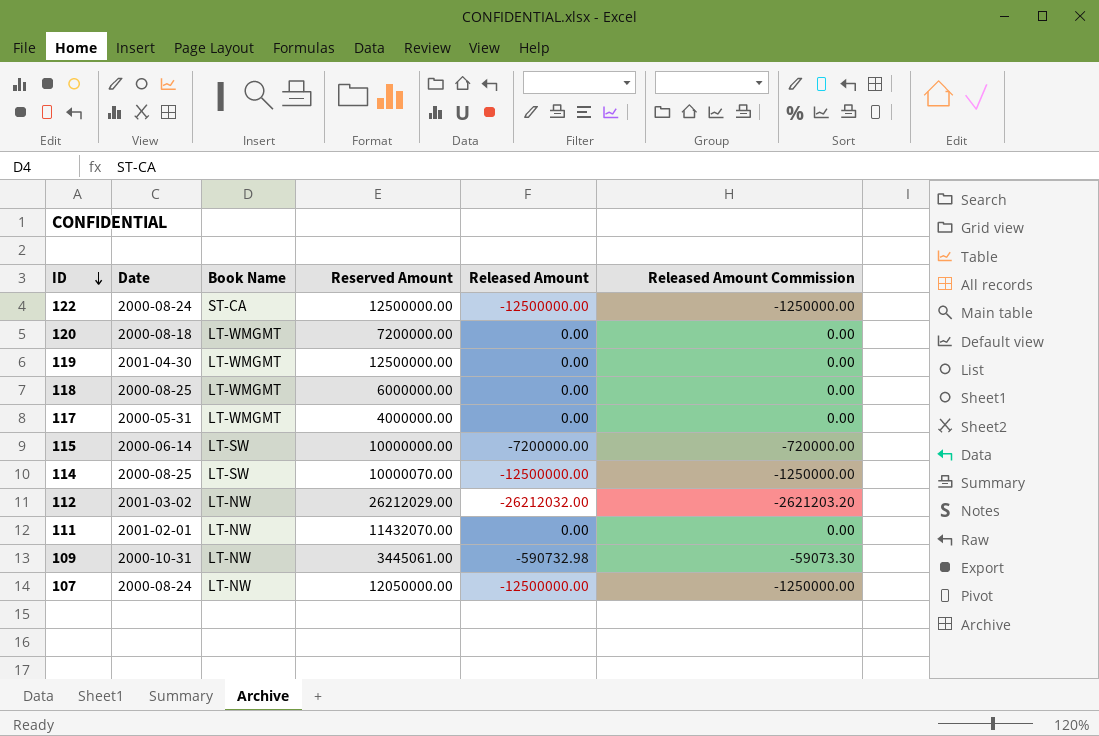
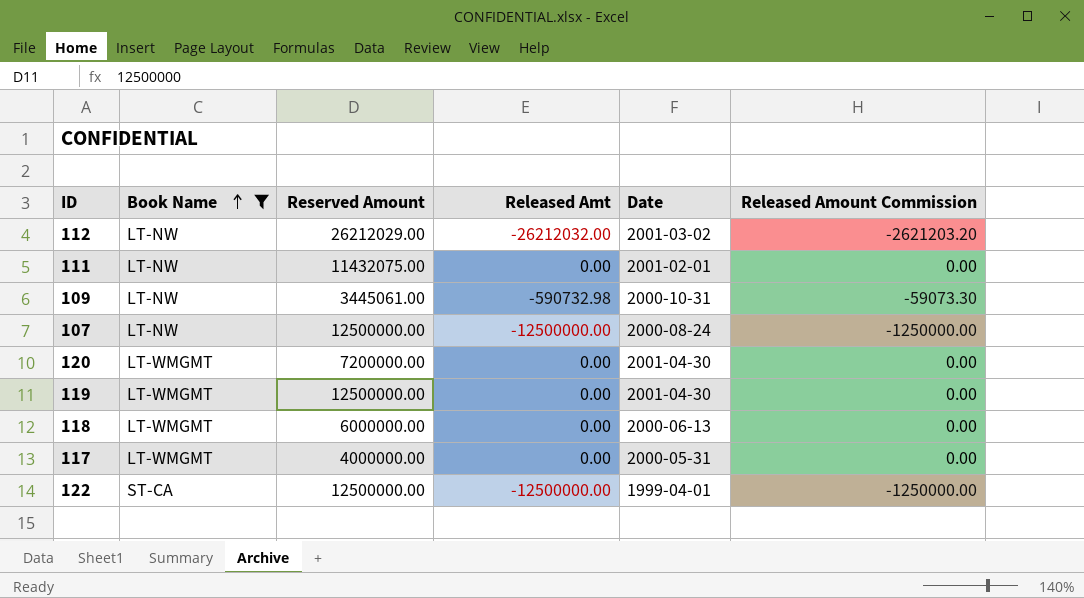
filter: none -> Book Name != LT-SW
row order: ID descending -> Book Name ascending
column name: Released Amount -> Released Amt
column Date | position: 2 -> 5
111 | Reserved Amount: 11432070.00 -> 11432075.00
107 | Reserved Amount: 12050000.00 -> 12500000.00
120 | Date: 2000-08-18 -> 2001-04-30
118 | Date: 2000-08-25 -> 2000-06-13
122 | Date: 2000-08-24 -> 1999-04-01

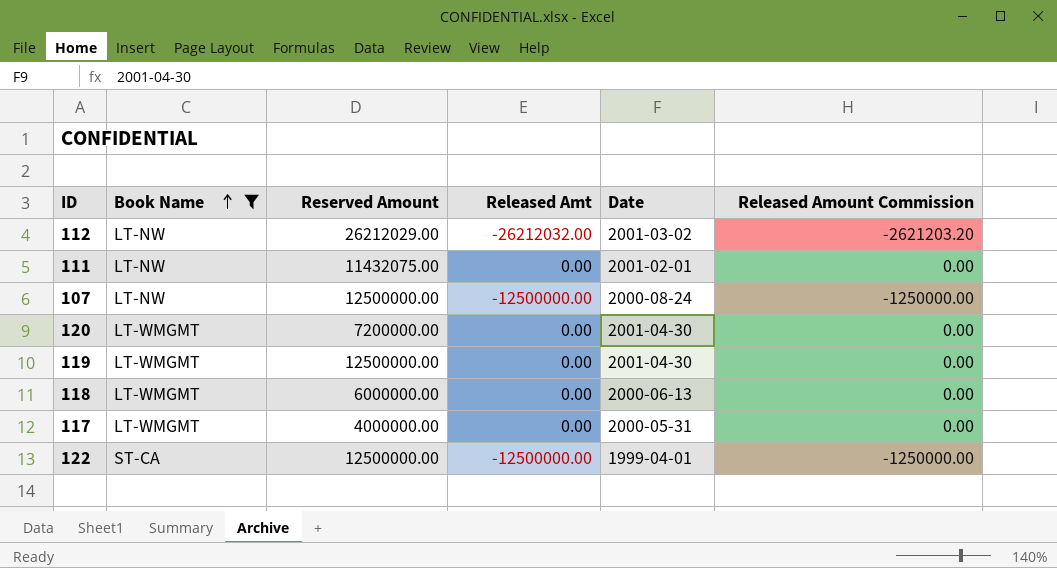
row 109: LT-NW | 3445061.00 | -590732.98 | 2000-10-31 | -59073.30 -> none

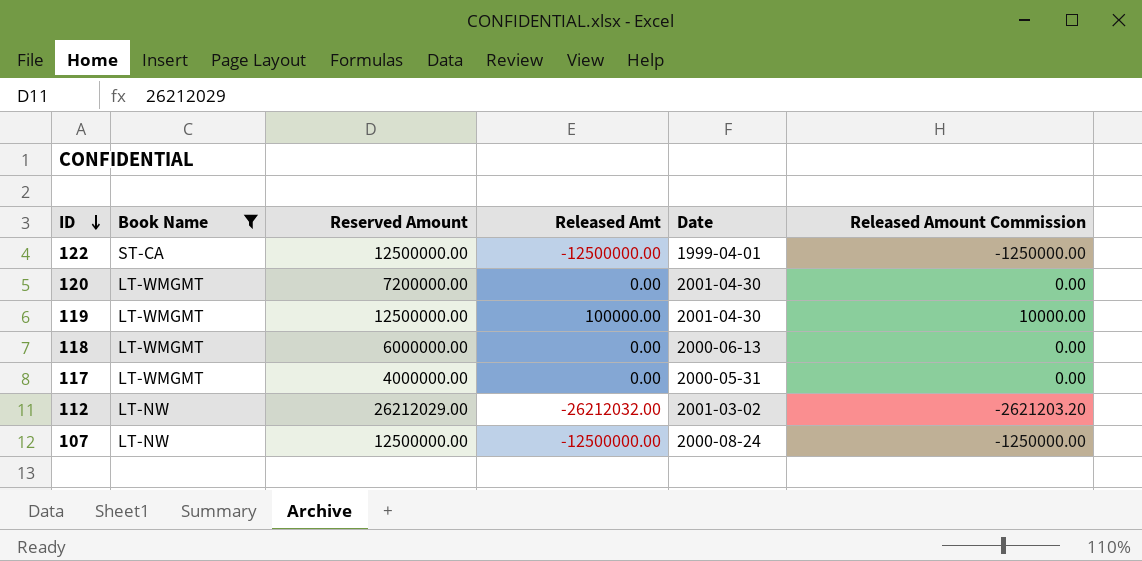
row order: Book Name ascending -> ID descending
row 111: LT-NW | 11432075.00 | 0.00 | 2001-02-01 | 0.00 -> none
119 | Released Amt: 0.00 -> 100000.00
119 | Released Amount Commission: 0.00 -> 10000.00

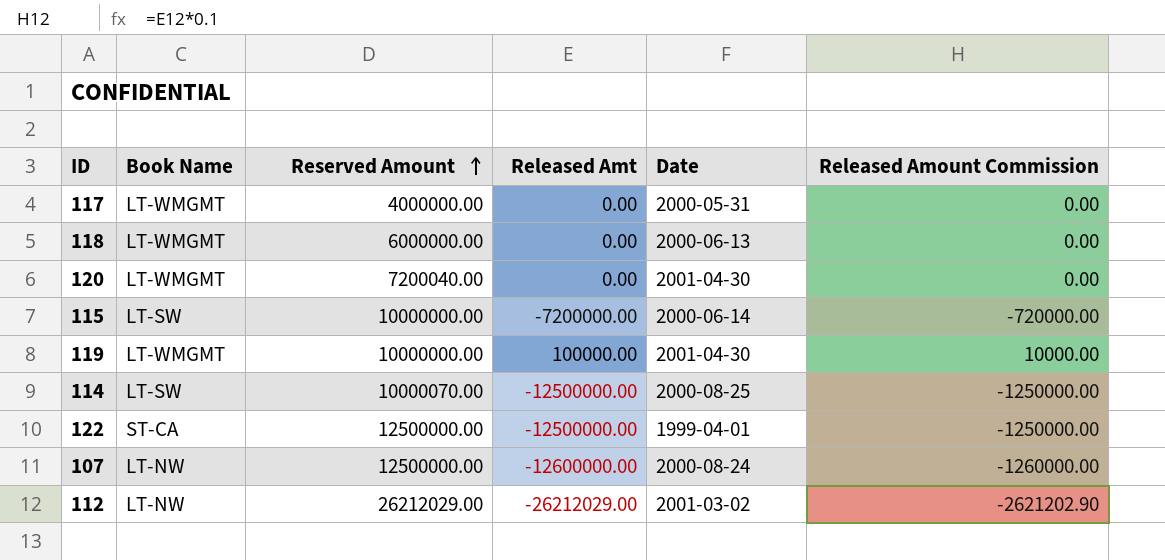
filter: Book Name != LT-SW -> none
row order: ID descending -> Reserved Amount ascending
120 | Reserved Amount: 7200000.00 -> 7200040.00
119 | Reserved Amount: 12500000.00 -> 10000000.00
107 | Released Amt: -12500000.00 -> -12600000.00
107 | Released Amount Commission: -1250000.00 -> -1260000.00
112 | Released Amt: -26212032.00 -> -26212029.00
112 | Released Amount Commission: -2621203.20 -> -2621202.90

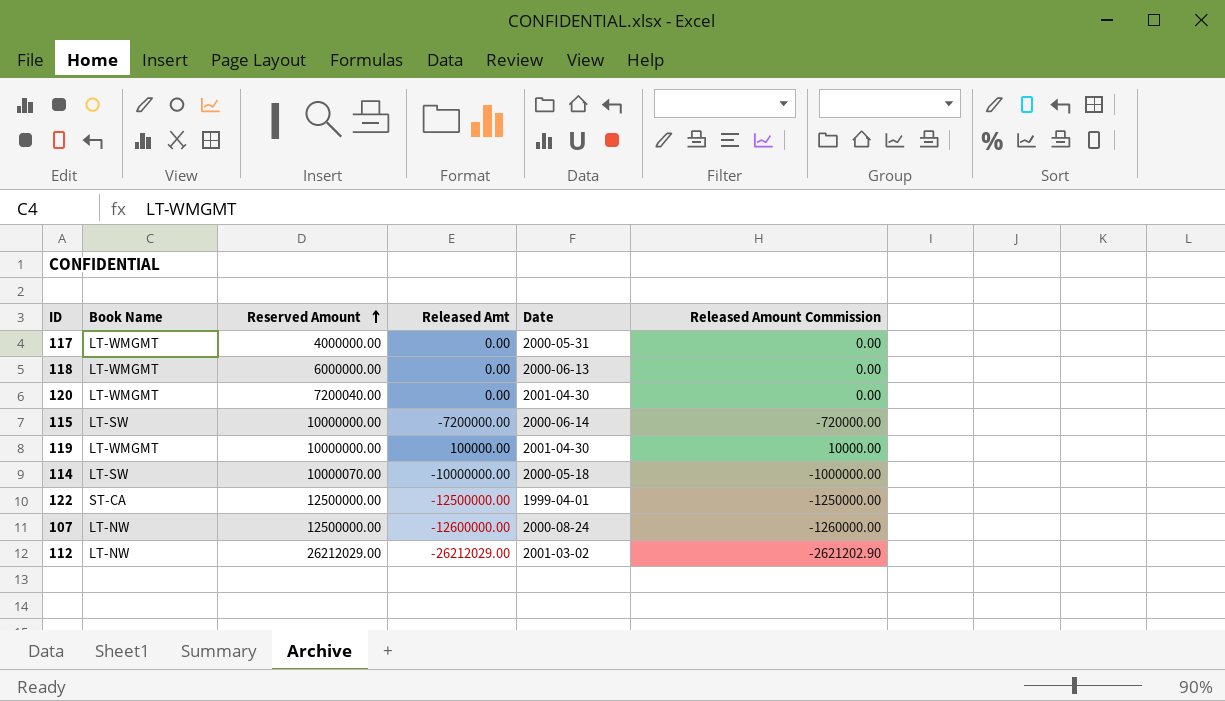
114 | Released Amt: -12500000.00 -> -10000000.00
114 | Date: 2000-08-25 -> 2000-05-18
114 | Released Amount Commission: -1250000.00 -> -1000000.00

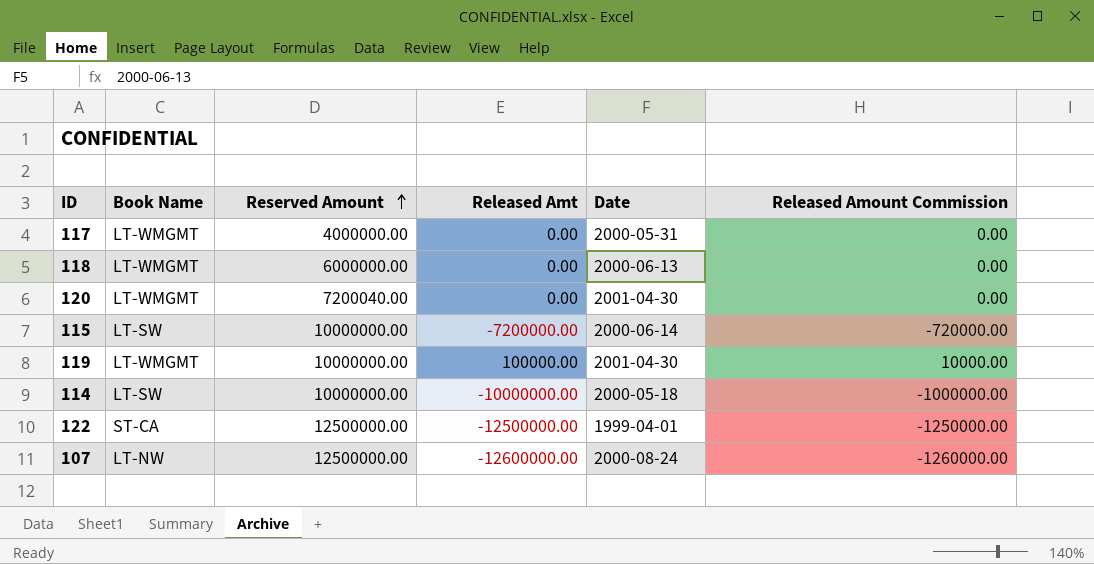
row 112: LT-NW | 26212029.00 | -26212029.00 | 2001-03-02 | -2621202.90 -> none
114 | Reserved Amount: 10000070.00 -> 10000000.00

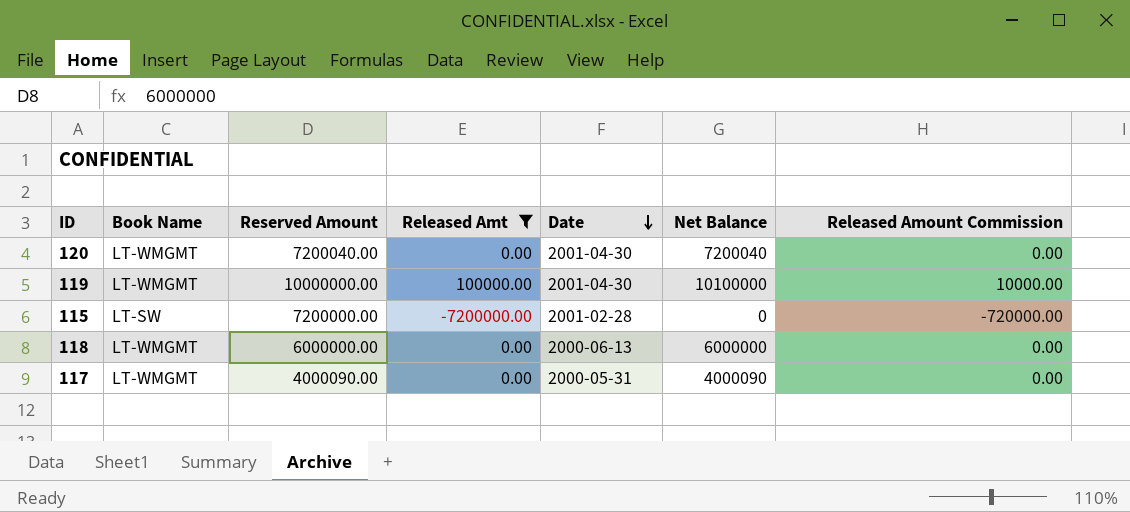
filter: none -> Released Amt >= -7200000.00
row order: Reserved Amount ascending -> Date descending
column Net Balance | formula: none -> [Reserved Amount] + [Released Amt]
115 | Reserved Amount: 10000000.00 -> 7200000.00
115 | Date: 2000-06-14 -> 2001-02-28
117 | Reserved Amount: 4000000.00 -> 4000090.00

